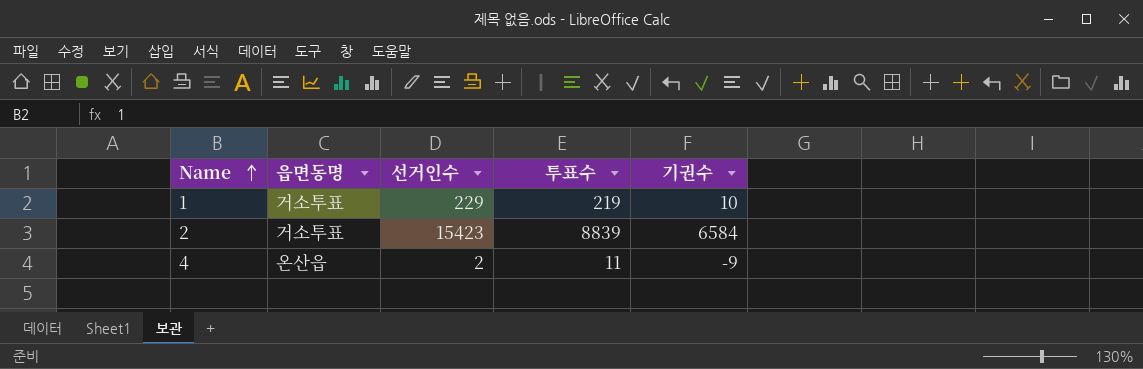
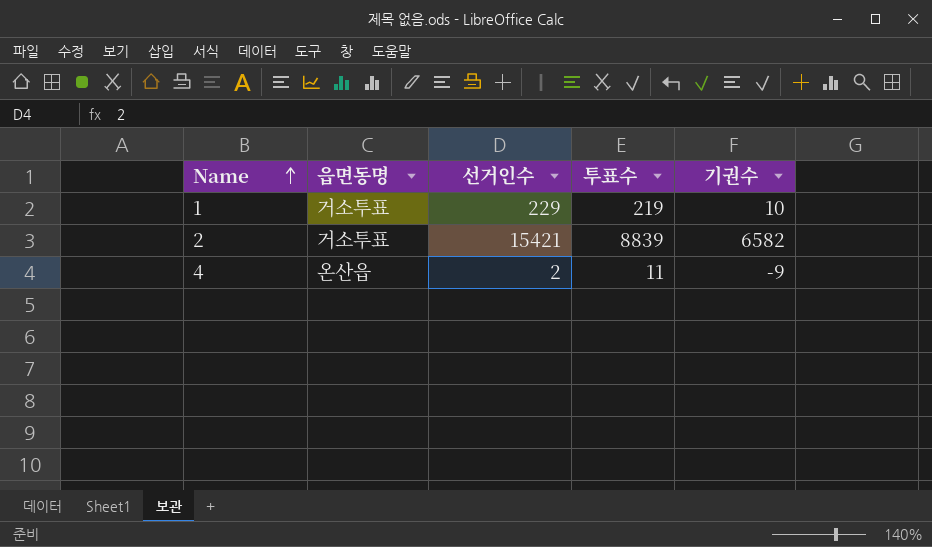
2 | 선거인수: 15423 -> 15421
2 | 기권수: 6584 -> 6582

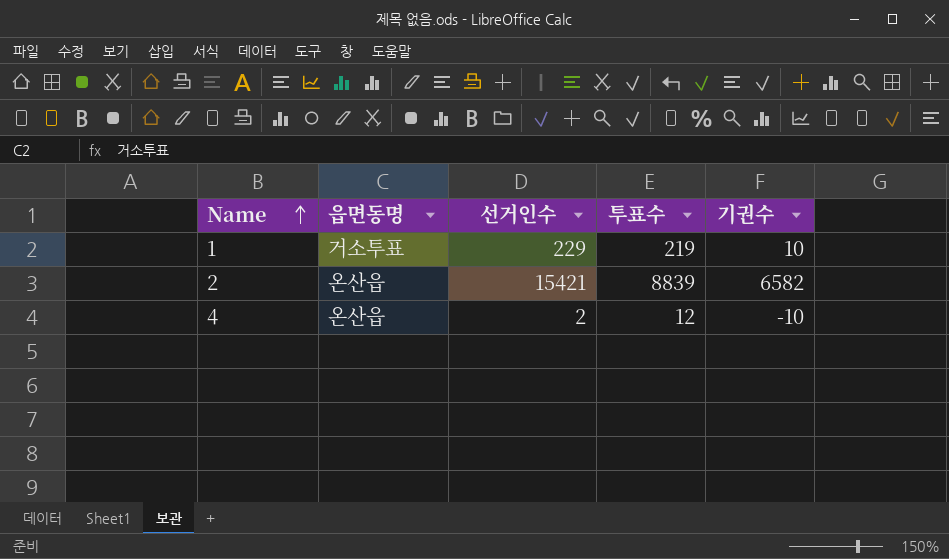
2 | 읍면동명: 거소투표 -> 온산읍
4 | 투표수: 11 -> 12
4 | 기권수: -9 -> -10

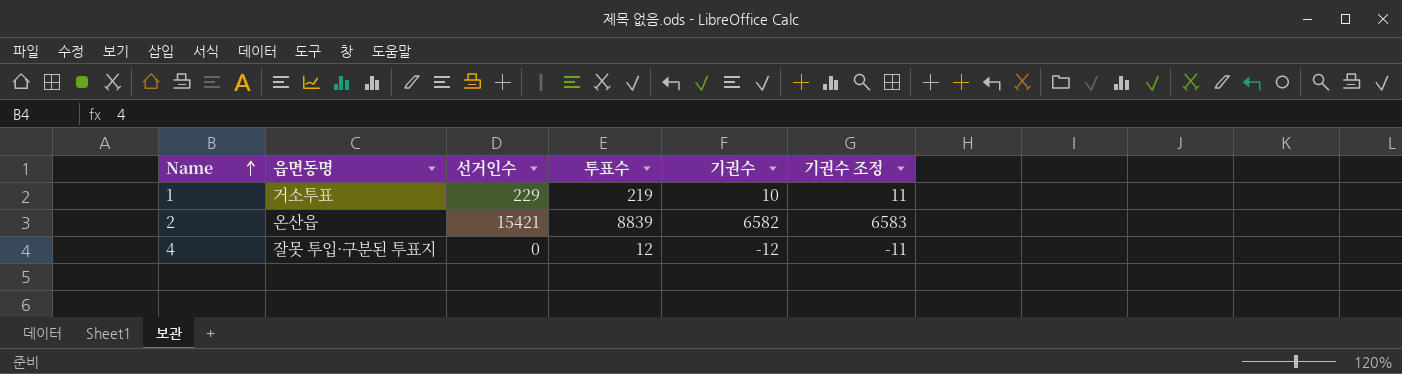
column 기권수 조정 | formula: none -> [기권수] + 1
4 | 읍면동명: 온산읍 -> 잘못 투입·구분된 투표지
4 | 선거인수: 2 -> 0
4 | 기권수: -10 -> -12

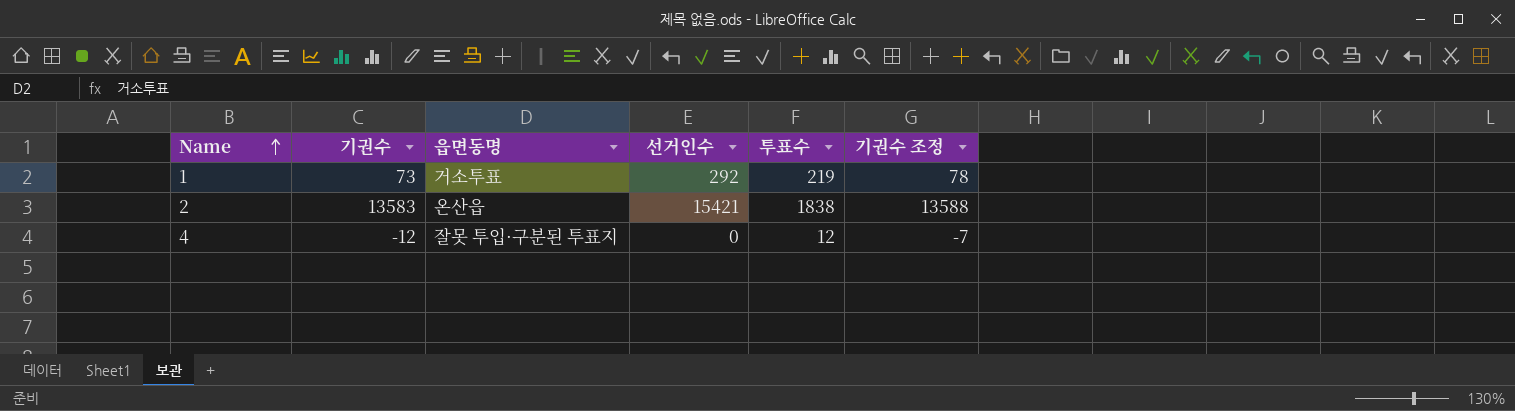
column 기권수 | position: 5 -> 2
column 기권수 조정 | formula: [기권수] + 1 -> [기권수] + 5
1 | 기권수: 10 -> 73
1 | 선거인수: 229 -> 292
2 | 기권수: 6582 -> 13583
2 | 투표수: 8839 -> 1838

